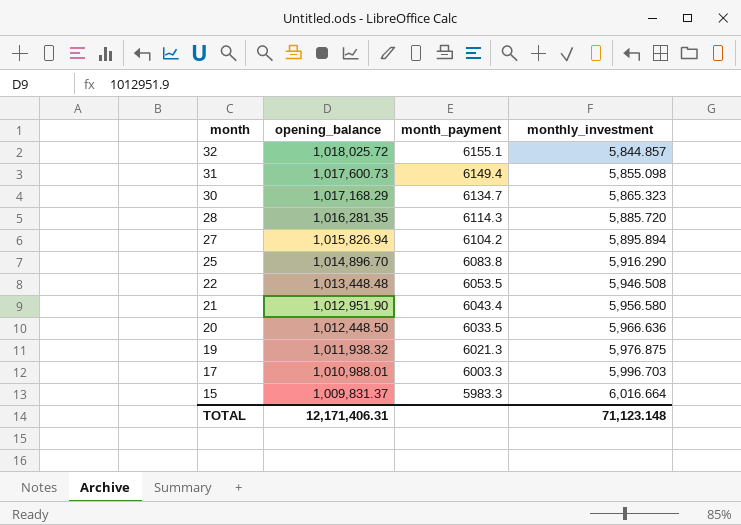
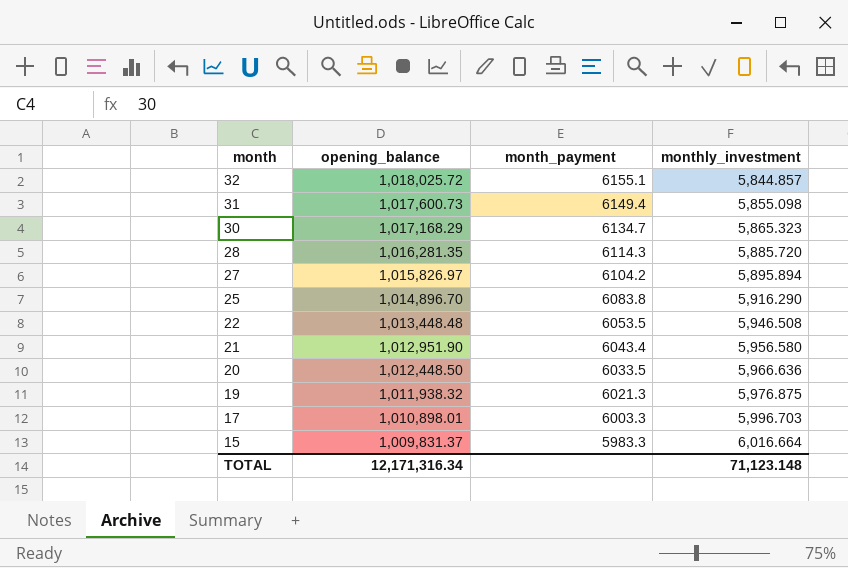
27 | opening_balance: 1,015,826.94 -> 1,015,826.97
17 | opening_balance: 1,010,988.01 -> 1,010,898.01
TOTAL | opening_balance: 12,171,406.31 -> 12,171,316.34

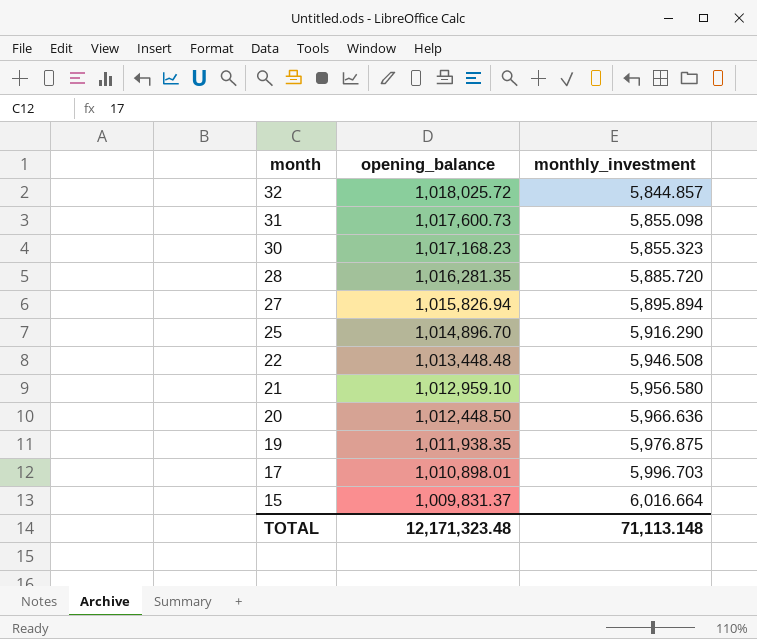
column month_payment | position: 3 -> none
30 | opening_balance: 1,017,168.29 -> 1,017,168.23
30 | monthly_investment: 5,865.323 -> 5,855.323
27 | opening_balance: 1,015,826.97 -> 1,015,826.94
21 | opening_balance: 1,012,951.90 -> 1,012,959.10
19 | opening_balance: 1,011,938.32 -> 1,011,938.35
TOTAL | opening_balance: 12,171,316.34 -> 12,171,323.48
TOTAL | monthly_investment: 71,123.148 -> 71,113.148

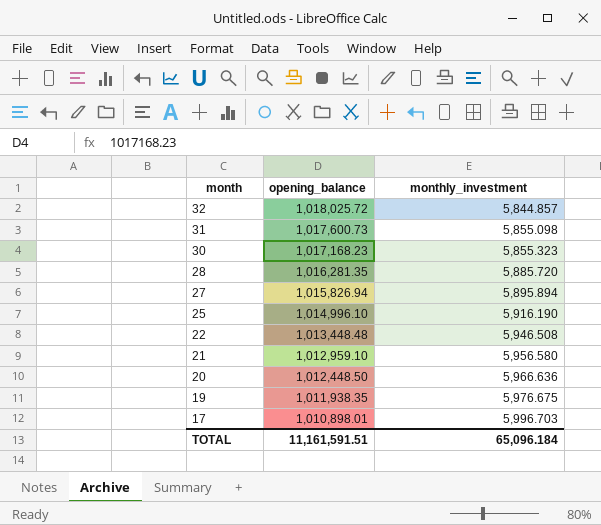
row 15: 1,009,831.37 | 6,016.664 -> none
25 | opening_balance: 1,014,896.70 -> 1,014,996.10
25 | monthly_investment: 5,916.290 -> 5,916.190
19 | monthly_investment: 5,976.875 -> 5,976.675
TOTAL | opening_balance: 12,171,323.48 -> 11,161,591.51
TOTAL | monthly_investment: 71,113.148 -> 65,096.184

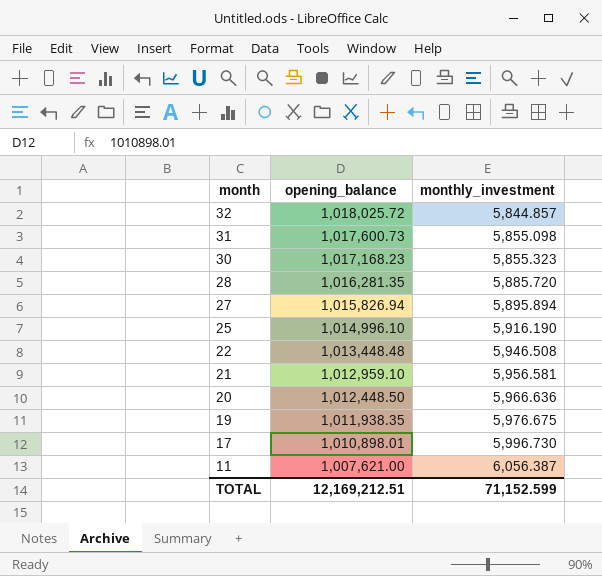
21 | monthly_investment: 5,956.580 -> 5,956.581
17 | monthly_investment: 5,996.703 -> 5,996.730
row 11: none -> 1,007,621.00 | 6,056.387
TOTAL | opening_balance: 11,161,591.51 -> 12,169,212.51
TOTAL | monthly_investment: 65,096.184 -> 71,152.599

